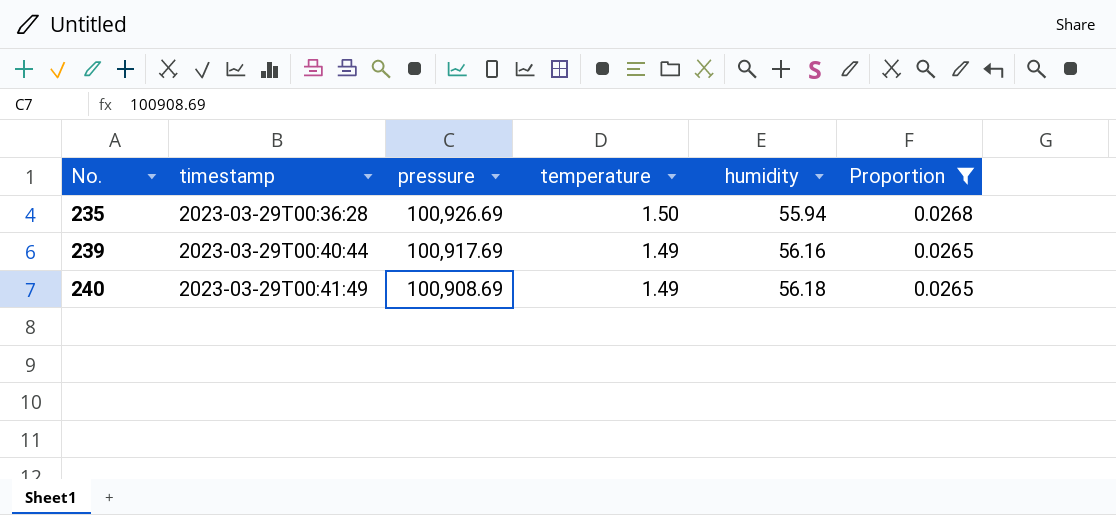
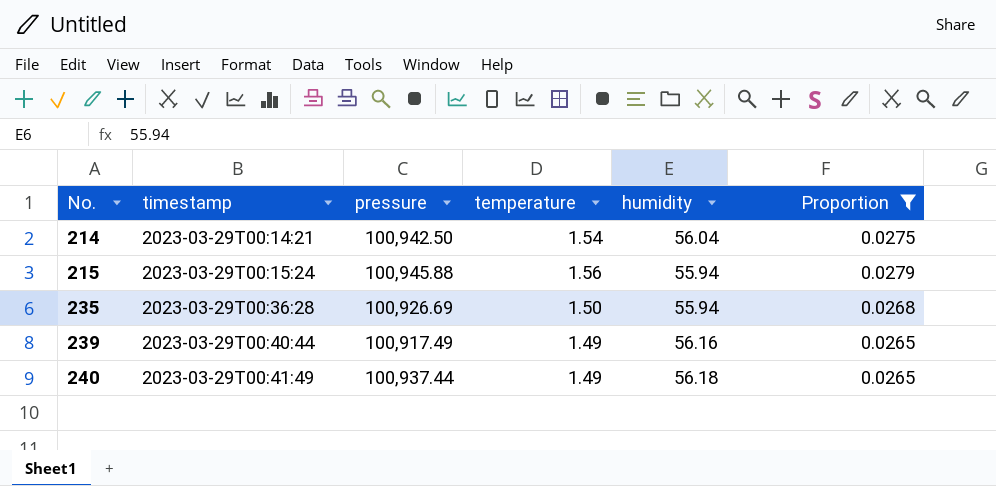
row 214: none -> 2023-03-29T00:14:21 | 100,942.50 | 1.54 | 56.04 | 0.0275
row 215: none -> 2023-03-29T00:15:24 | 100,945.88 | 1.56 | 55.94 | 0.0279
239 | pressure: 100,917.69 -> 100,917.49
240 | pressure: 100,908.69 -> 100,937.44

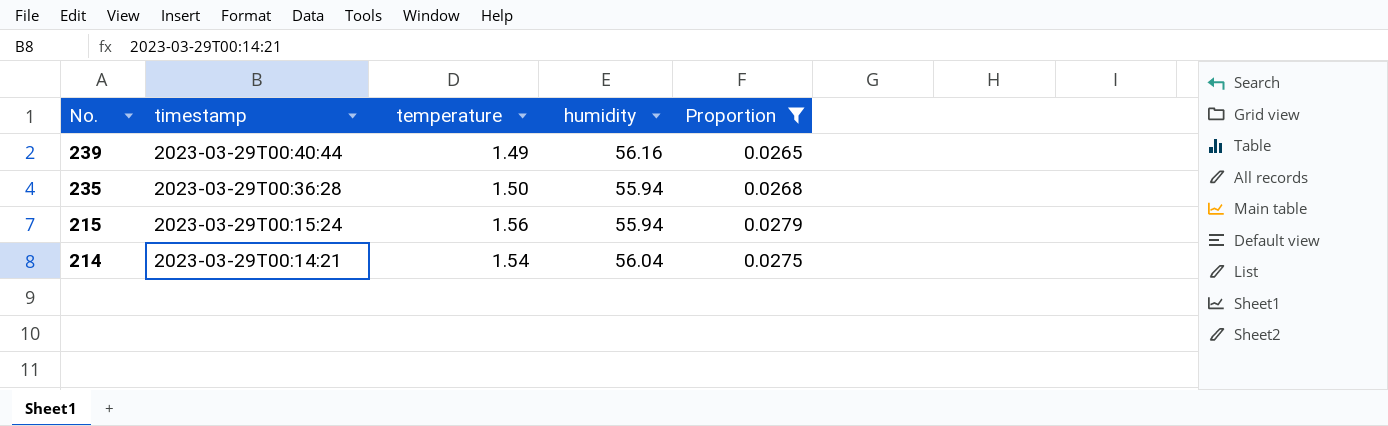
row order: No. ascending -> No. descending
column pressure | position: 3 -> none
row 240: 2023-03-29T00:41:49 | 100,937.44 | 1.49 | 56.18 | 0.0265 -> none

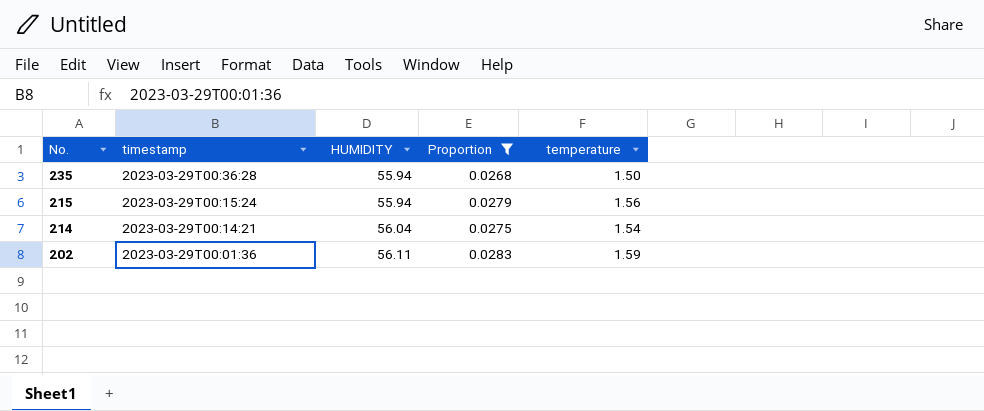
column name: humidity -> HUMIDITY
column temperature | position: 3 -> 5
row 239: 2023-03-29T00:40:44 | 1.49 | 56.16 | 0.0265 -> none
row 202: none -> 2023-03-29T00:01:36 | 56.11 | 0.0283 | 1.59

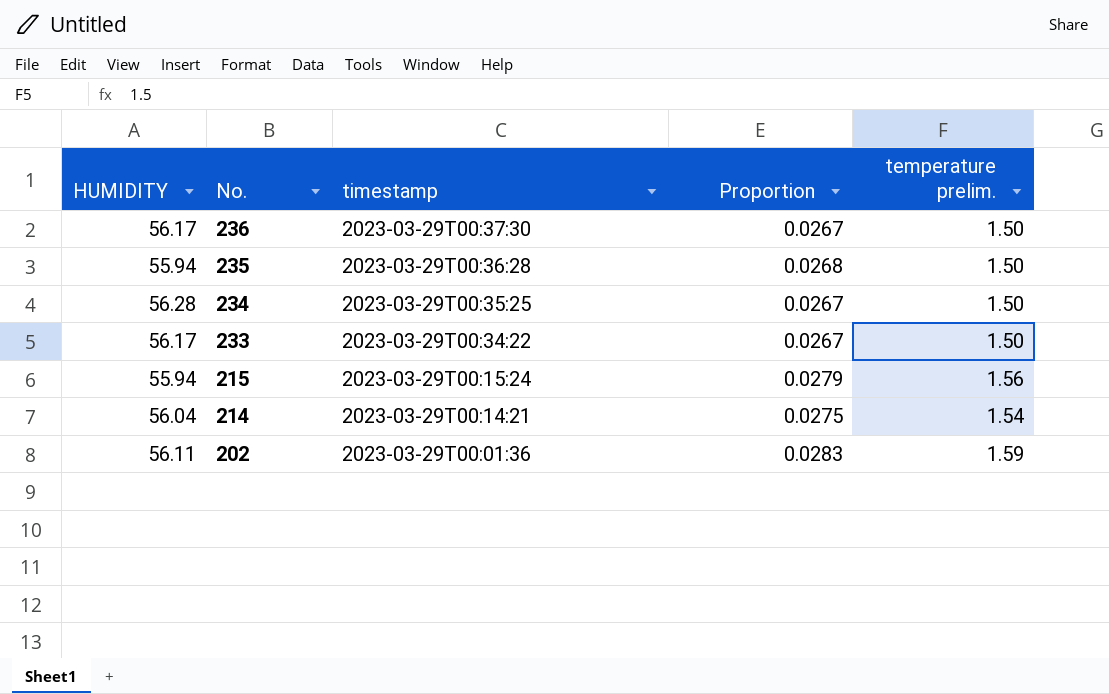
filter: Proportion != 0.0267 -> none
column HUMIDITY | position: 3 -> 1
column name: temperature -> temperature prelim.

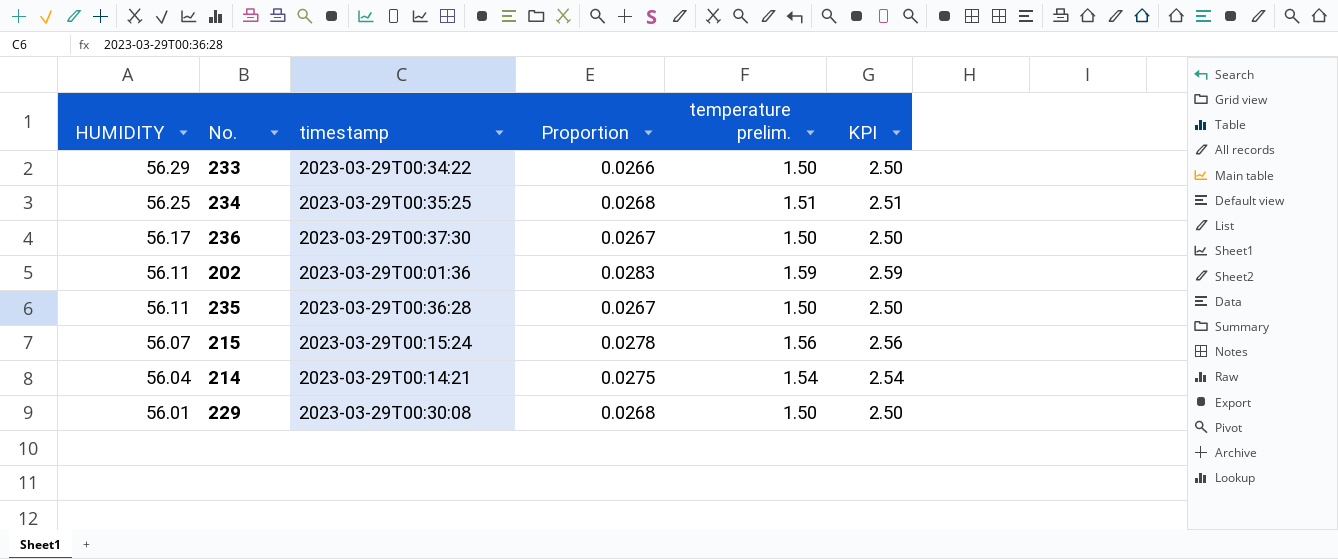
row order: No. descending -> HUMIDITY descending
column KPI | formula: none -> [temperature prelim.] + 1
233 | HUMIDITY: 56.17 -> 56.29
233 | Proportion: 0.0267 -> 0.0266
234 | HUMIDITY: 56.28 -> 56.25
234 | Proportion: 0.0267 -> 0.0268
234 | temperature prelim.: 1.50 -> 1.51
235 | HUMIDITY: 55.94 -> 56.11
235 | Proportion: 0.0268 -> 0.0267
215 | HUMIDITY: 55.94 -> 56.07
215 | Proportion: 0.0279 -> 0.0278
row 229: none -> 56.01 | 2023-03-29T00:30:08 | 0.0268 | 1.50 | 2.50

